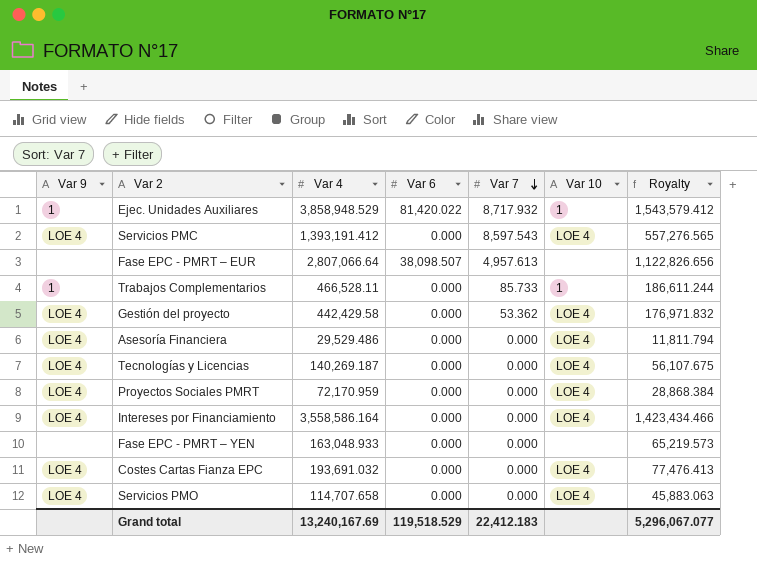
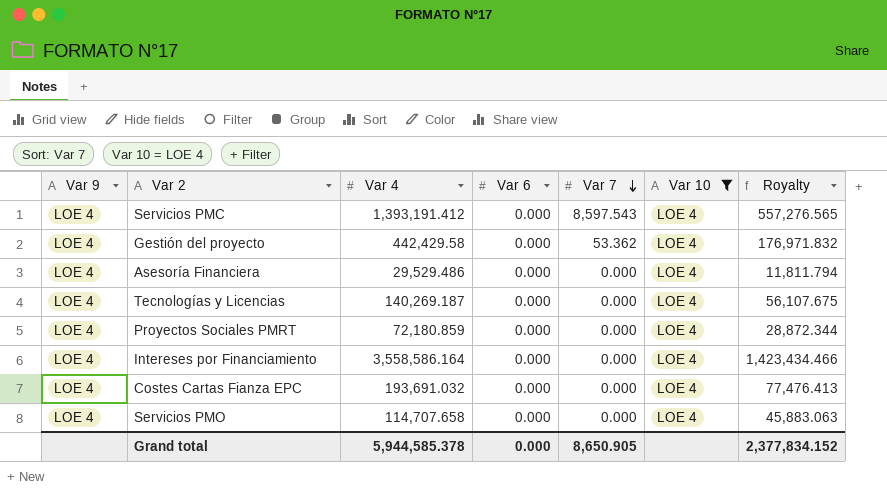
filter: none -> Var 10 = LOE 4
Proyectos Sociales PMRT | Var 4: 72,170.959 -> 72,180.859
Proyectos Sociales PMRT | Royalty: 28,868.384 -> 28,872.344
Grand total | Var 4: 13,240,167.69 -> 5,944,585.378
Grand total | Var 6: 119,518.529 -> 0.000
Grand total | Var 7: 22,412.183 -> 8,650.905
Grand total | Royalty: 5,296,067.077 -> 2,377,834.152

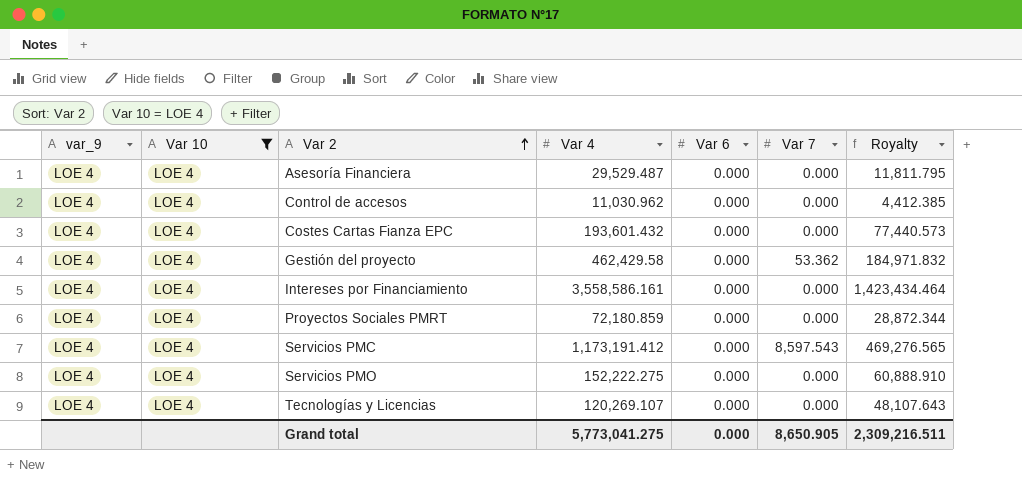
row order: Var 7 descending -> Var 2 ascending
column name: Var 9 -> var_9
column Var 10 | position: 6 -> 2
Asesoría Financiera | Var 4: 29,529.486 -> 29,529.487
Asesoría Financiera | Royalty: 11,811.794 -> 11,811.795
row Control de accesos: none -> LOE 4 | LOE 4 | 11,030.962 | 0.000 | 0.000 | 4,412.385
Costes Cartas Fianza EPC | Var 4: 193,691.032 -> 193,601.432
Costes Cartas Fianza EPC | Royalty: 77,476.413 -> 77,440.573
Gestión del proyecto | Var 4: 442,429.58 -> 462,429.58
Gestión del proyecto | Royalty: 176,971.832 -> 184,971.832
Intereses por Financiamiento | Var 4: 3,558,586.164 -> 3,558,586.161
Intereses por Financiamiento | Royalty: 1,423,434.466 -> 1,423,434.464
Servicios PMC | Var 4: 1,393,191.412 -> 1,173,191.412
Servicios PMC | Royalty: 557,276.565 -> 469,276.565
Servicios PMO | Var 4: 114,707.658 -> 152,222.275
Servicios PMO | Royalty: 45,883.063 -> 60,888.910
Tecnologías y Licencias | Var 4: 140,269.187 -> 120,269.107
Tecnologías y Licencias | Royalty: 56,107.675 -> 48,107.643
Grand total | Var 4: 5,944,585.378 -> 5,773,041.275
Grand total | Royalty: 2,377,834.152 -> 2,309,216.511

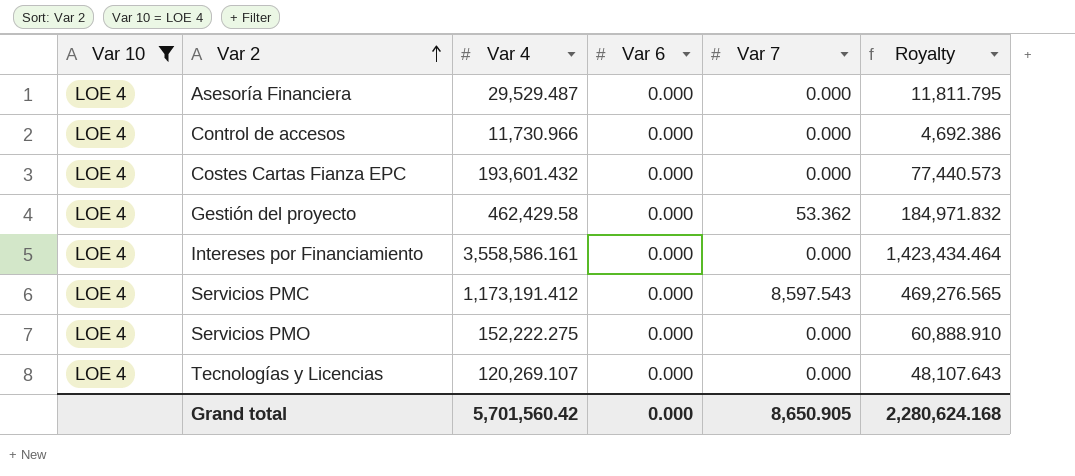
column var_9 | position: 1 -> none
row Proyectos Sociales PMRT: LOE 4 | LOE 4 | 72,180.859 | 0.000 | 0.000 | 28,872.344 -> none
Control de accesos | Var 4: 11,030.962 -> 11,730.966
Control de accesos | Royalty: 4,412.385 -> 4,692.386
Grand total | Var 4: 5,773,041.275 -> 5,701,560.42
Grand total | Royalty: 2,309,216.511 -> 2,280,624.168

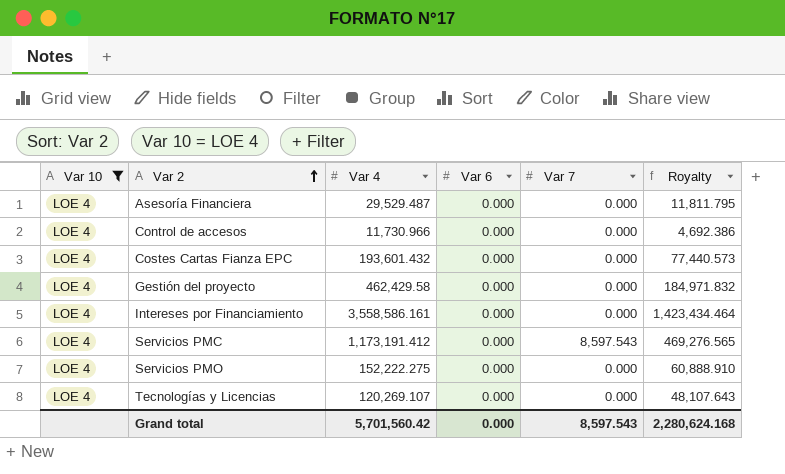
Gestión del proyecto | Var 7: 53.362 -> 0.000
Grand total | Var 7: 8,650.905 -> 8,597.543

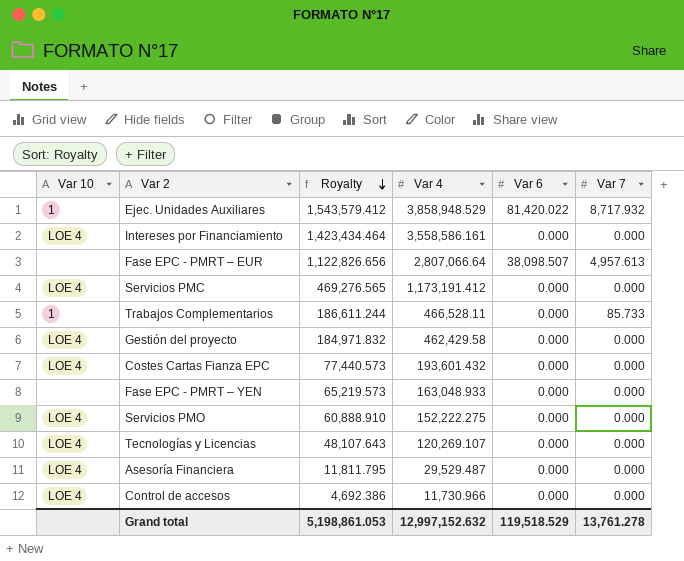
filter: Var 10 = LOE 4 -> none
row order: Var 2 ascending -> Royalty descending
column Royalty | position: 6 -> 3
Servicios PMC | Var 7: 8,597.543 -> 0.000
Grand total | Royalty: 2,280,624.168 -> 5,198,861.053
Grand total | Var 4: 5,701,560.42 -> 12,997,152.632
Grand total | Var 6: 0.000 -> 119,518.529
Grand total | Var 7: 8,597.543 -> 13,761.278

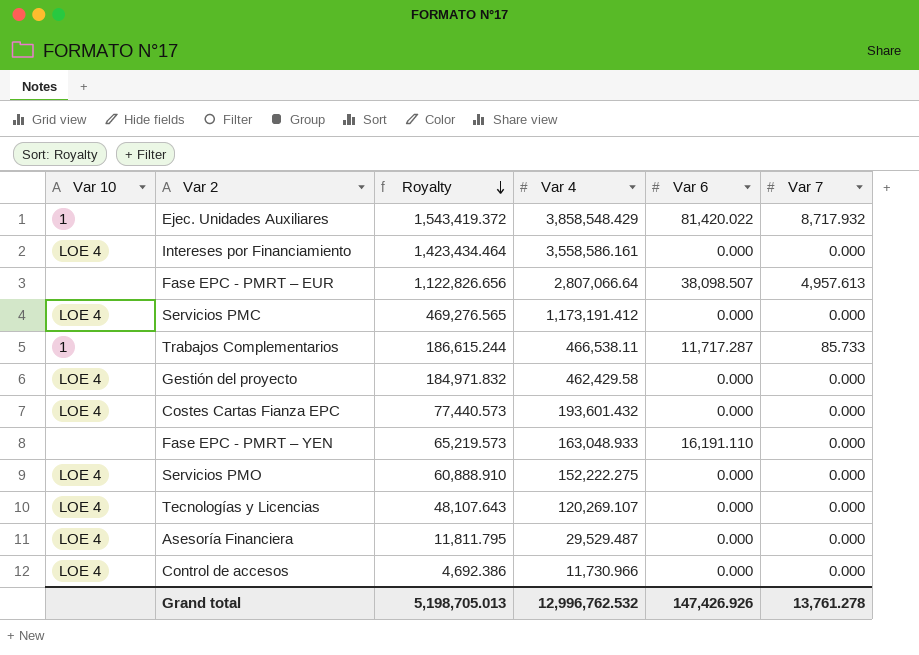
Ejec. Unidades Auxiliares | Royalty: 1,543,579.412 -> 1,543,419.372
Ejec. Unidades Auxiliares | Var 4: 3,858,948.529 -> 3,858,548.429
Trabajos Complementarios | Royalty: 186,611.244 -> 186,615.244
Trabajos Complementarios | Var 4: 466,528.11 -> 466,538.11
Trabajos Complementarios | Var 6: 0.000 -> 11,717.287
Fase EPC - PMRT – YEN | Var 6: 0.000 -> 16,191.110
Grand total | Royalty: 5,198,861.053 -> 5,198,705.013
Grand total | Var 4: 12,997,152.632 -> 12,996,762.532
Grand total | Var 6: 119,518.529 -> 147,426.926

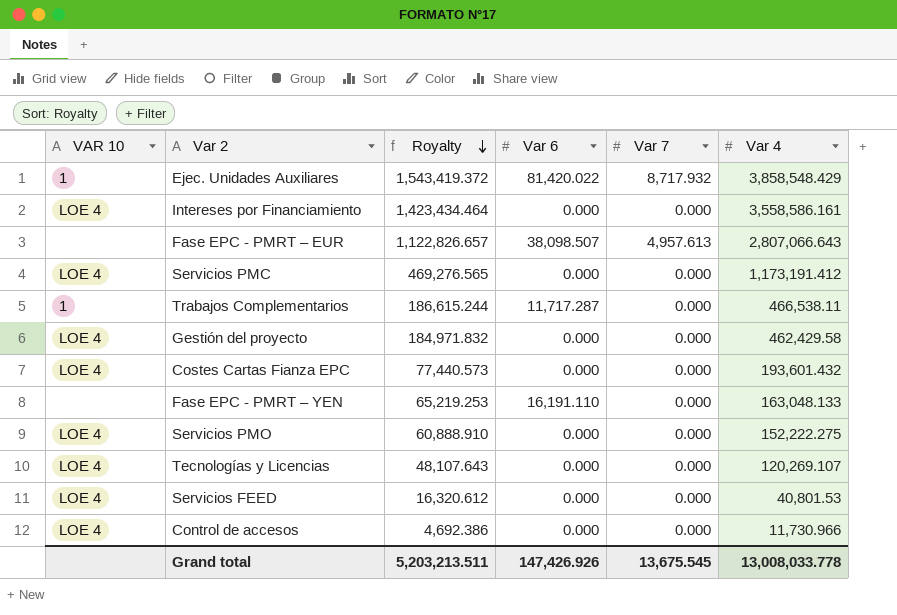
column name: Var 10 -> VAR 10
column Var 4 | position: 4 -> 6
row Asesoría Financiera: LOE 4 | 11,811.795 | 29,529.487 | 0.000 | 0.000 -> none
Fase EPC - PMRT – EUR | Royalty: 1,122,826.656 -> 1,122,826.657
Fase EPC - PMRT – EUR | Var 4: 2,807,066.64 -> 2,807,066.643
Trabajos Complementarios | Var 7: 85.733 -> 0.000
Fase EPC - PMRT – YEN | Royalty: 65,219.573 -> 65,219.253
Fase EPC - PMRT – YEN | Var 4: 163,048.933 -> 163,048.133
row Servicios FEED: none -> LOE 4 | 16,320.612 | 0.000 | 0.000 | 40,801.53
Grand total | Royalty: 5,198,705.013 -> 5,203,213.511
Grand total | Var 7: 13,761.278 -> 13,675.545
Grand total | Var 4: 12,996,762.532 -> 13,008,033.778

